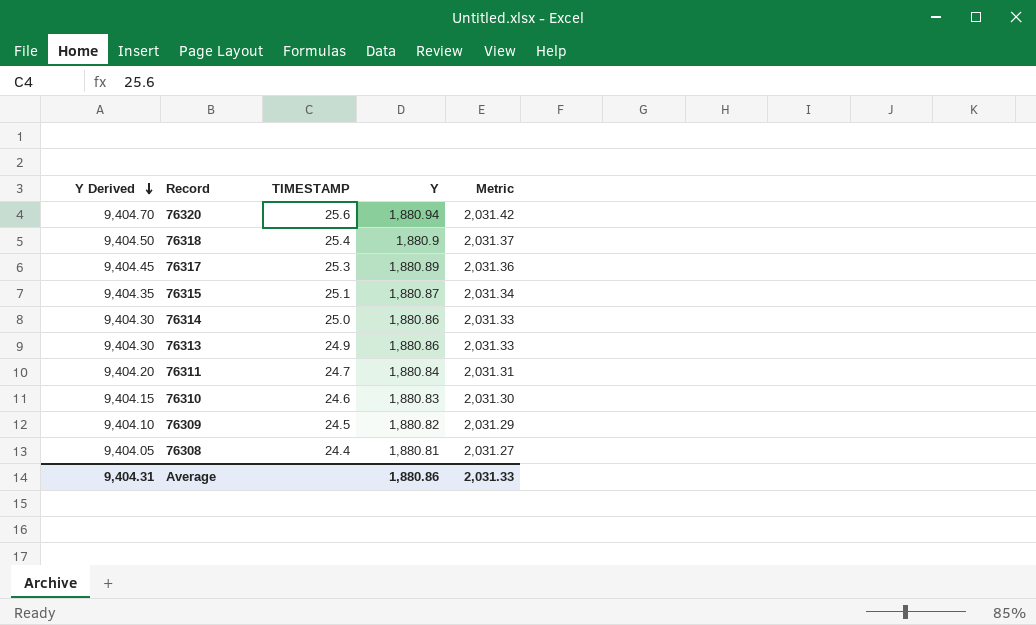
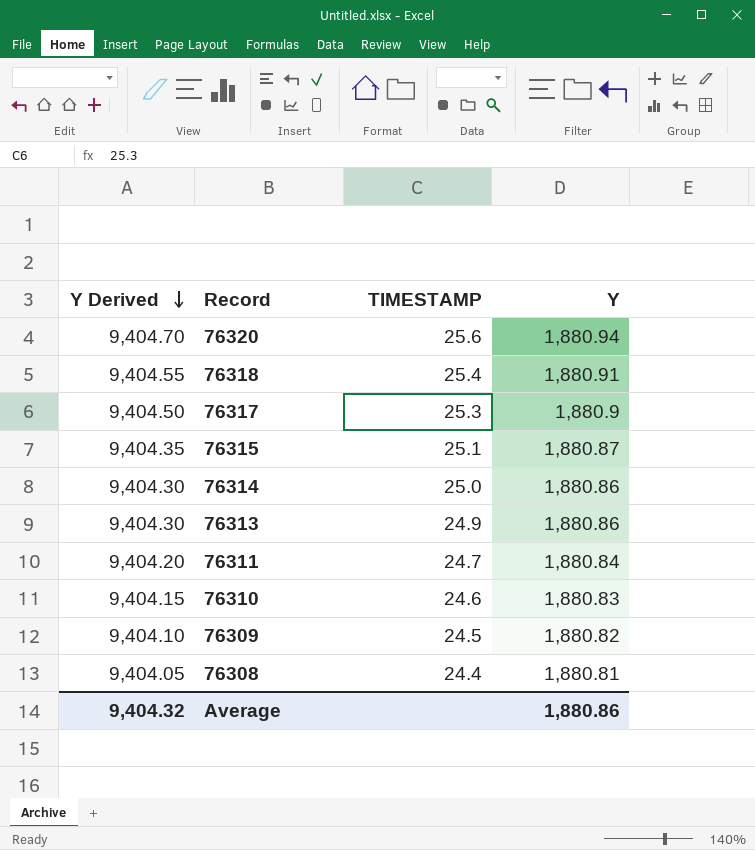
column Metric | formula: [Y] * 1.08 -> none
76318 | Y Derived: 9,404.50 -> 9,404.55
76318 | Y: 1,880.9 -> 1,880.91
76317 | Y Derived: 9,404.45 -> 9,404.50
76317 | Y: 1,880.89 -> 1,880.9
Average | Y Derived: 9,404.31 -> 9,404.32

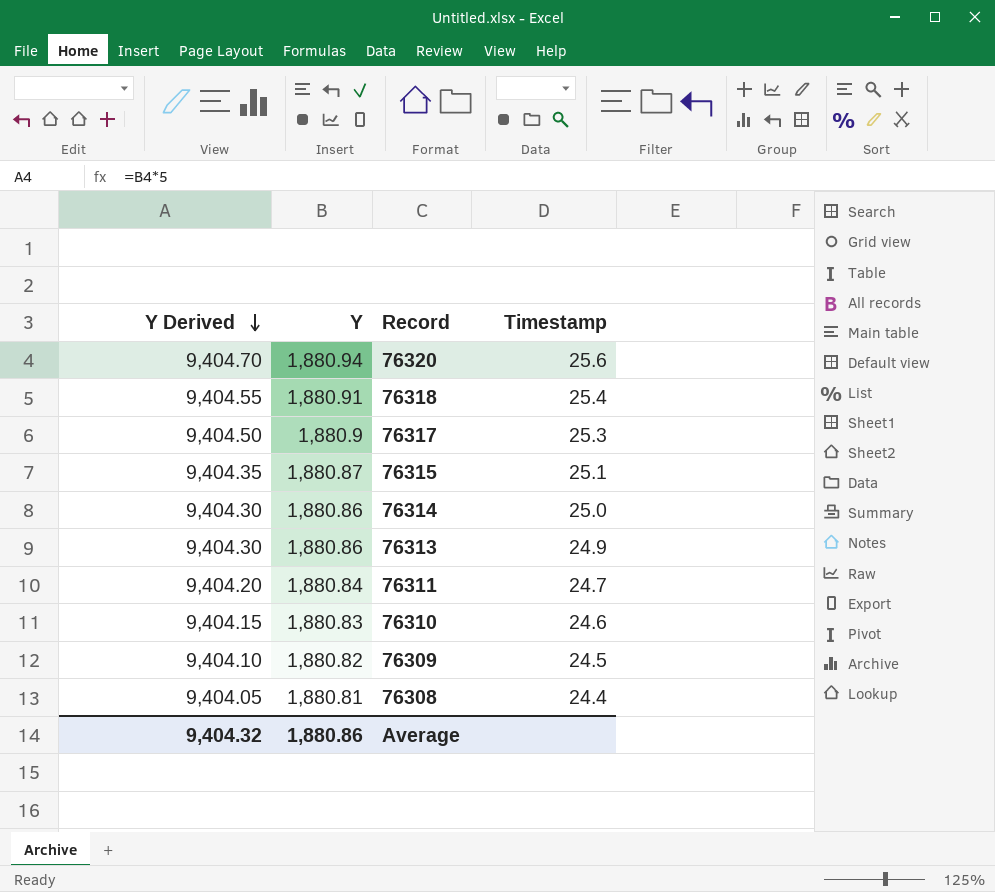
column Y | position: 4 -> 2
column name: TIMESTAMP -> Timestamp

